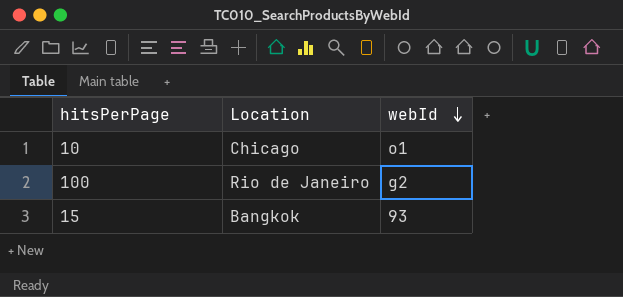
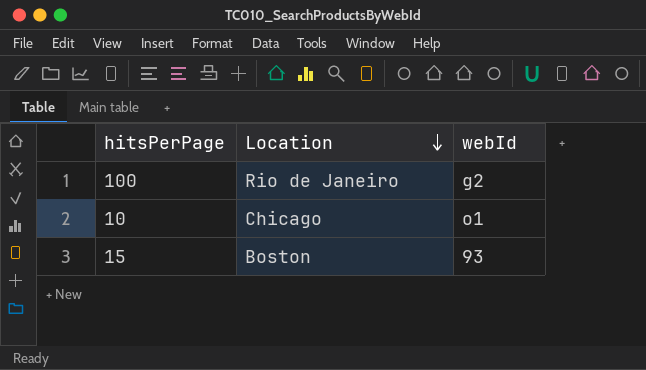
row order: webId descending -> Location descending
15 | Location: Bangkok -> Boston

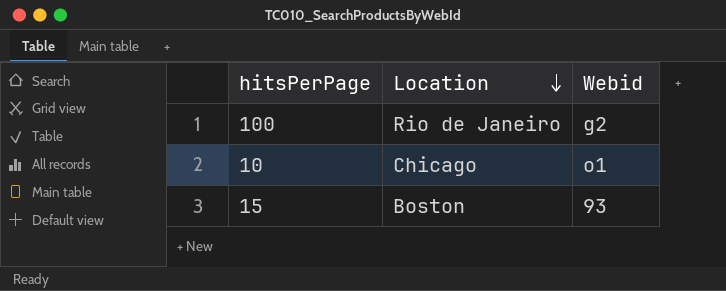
column name: webId -> Webid

